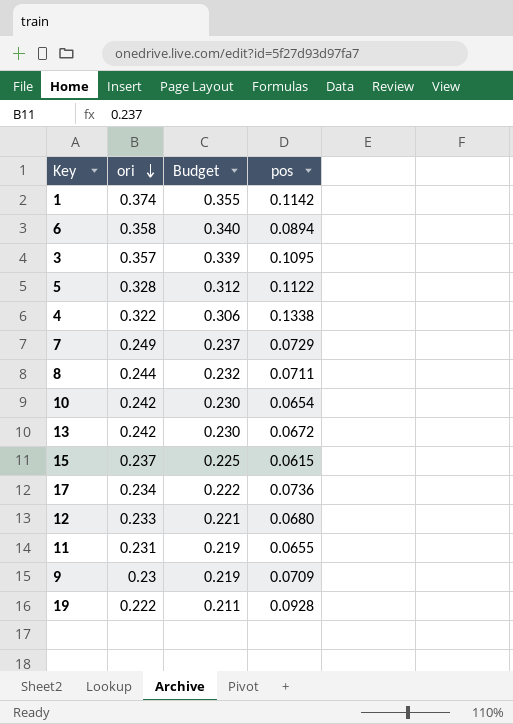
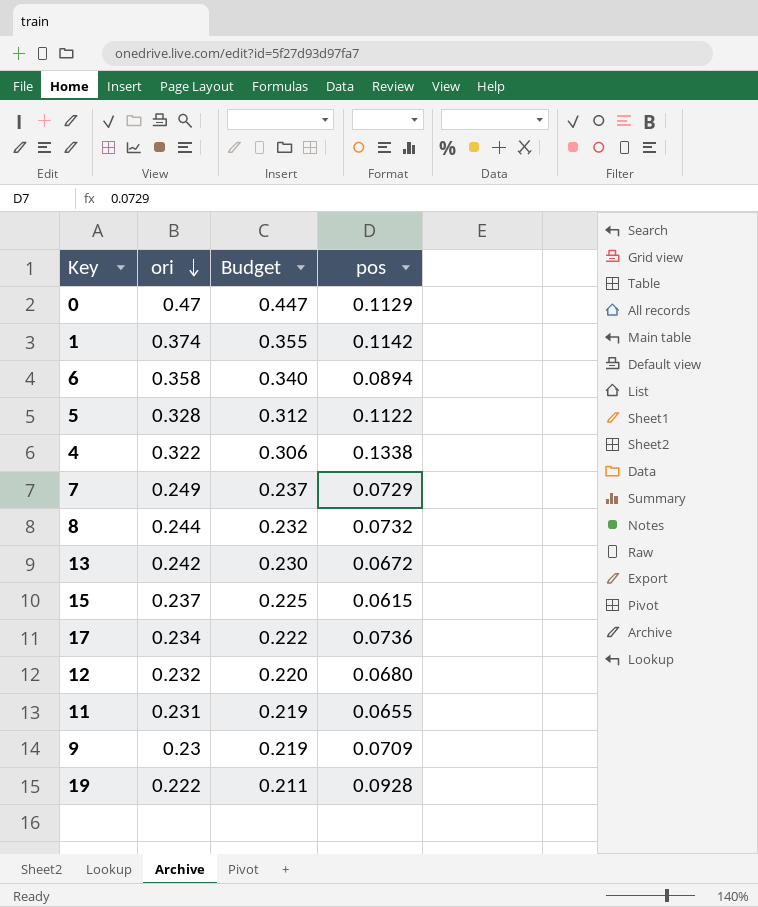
row 3: 0.357 | 0.339 | 0.1095 -> none
row 10: 0.242 | 0.230 | 0.0654 -> none
row 0: none -> 0.47 | 0.447 | 0.1129
8 | pos: 0.0711 -> 0.0732
12 | ori: 0.233 -> 0.232
12 | Budget: 0.221 -> 0.220

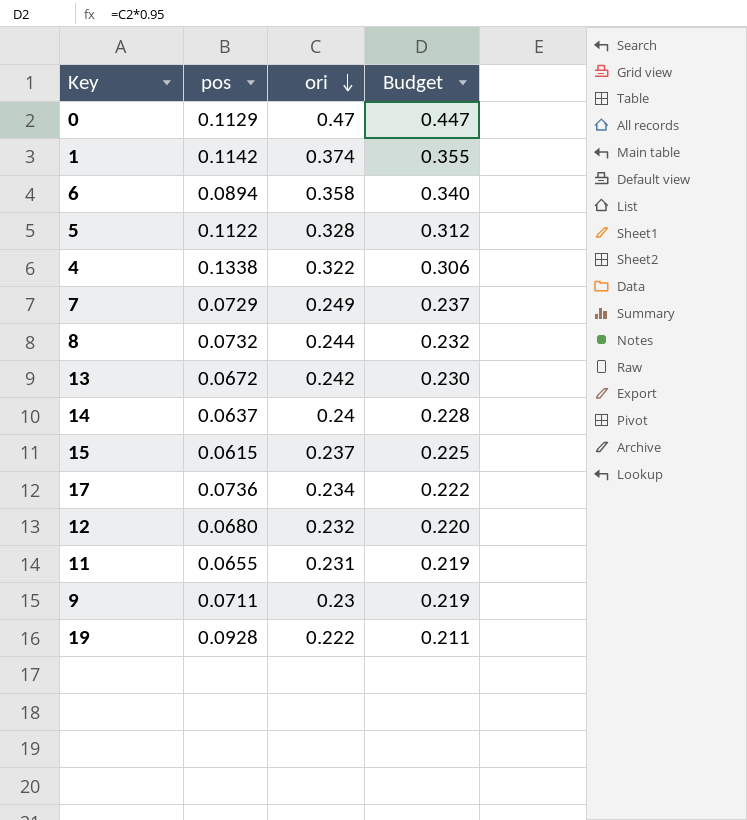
column pos | position: 4 -> 2
row 14: none -> 0.0637 | 0.24 | 0.228
9 | pos: 0.0709 -> 0.0711

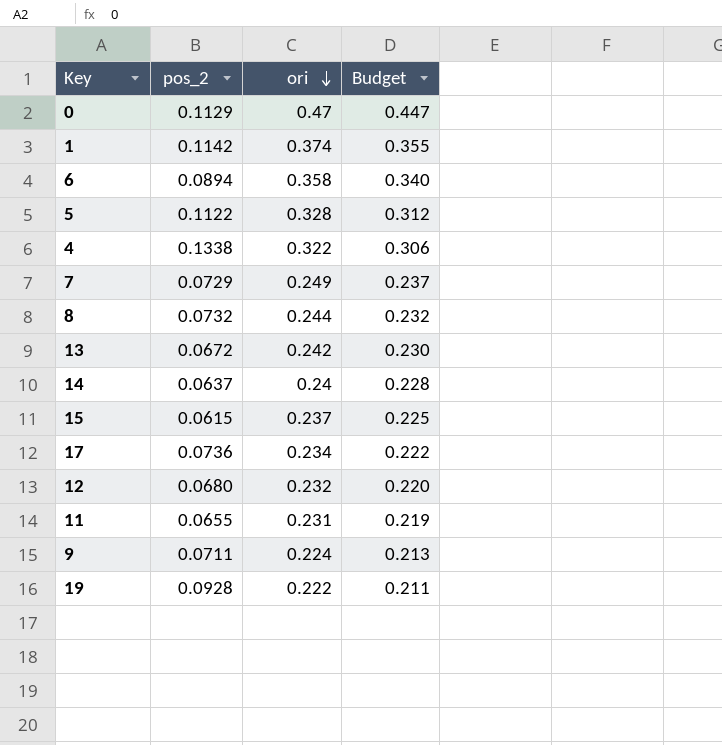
column name: pos -> pos_2
9 | ori: 0.23 -> 0.224
9 | Budget: 0.219 -> 0.213

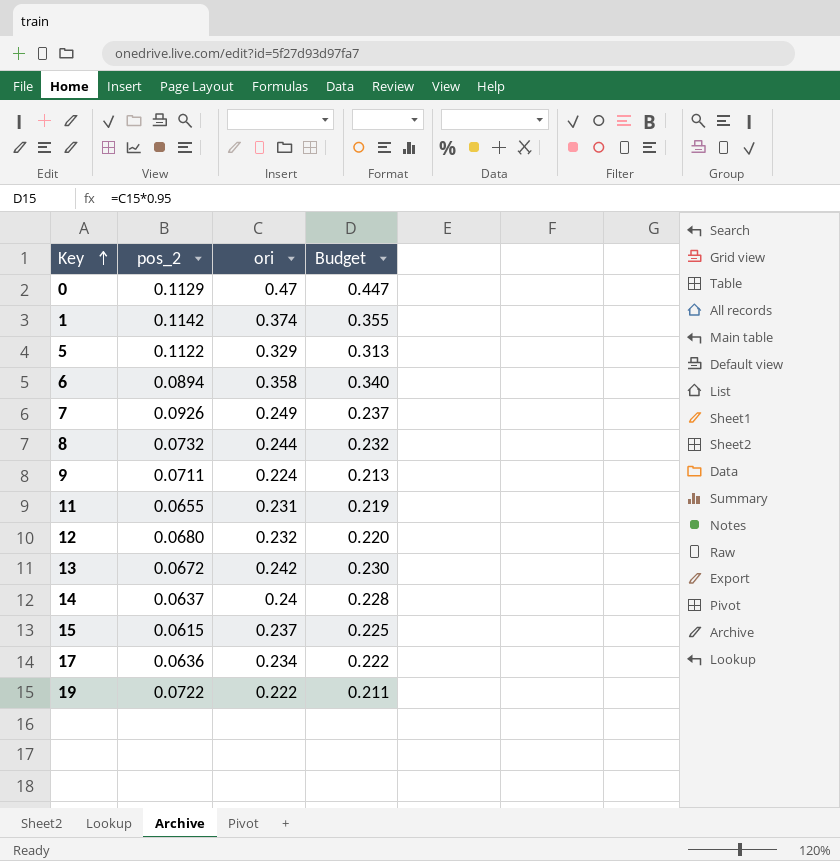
row order: ori descending -> Key ascending
row 4: 0.1338 | 0.322 | 0.306 -> none
5 | ori: 0.328 -> 0.329
5 | Budget: 0.312 -> 0.313
7 | pos_2: 0.0729 -> 0.0926
17 | pos_2: 0.0736 -> 0.0636
19 | pos_2: 0.0928 -> 0.0722

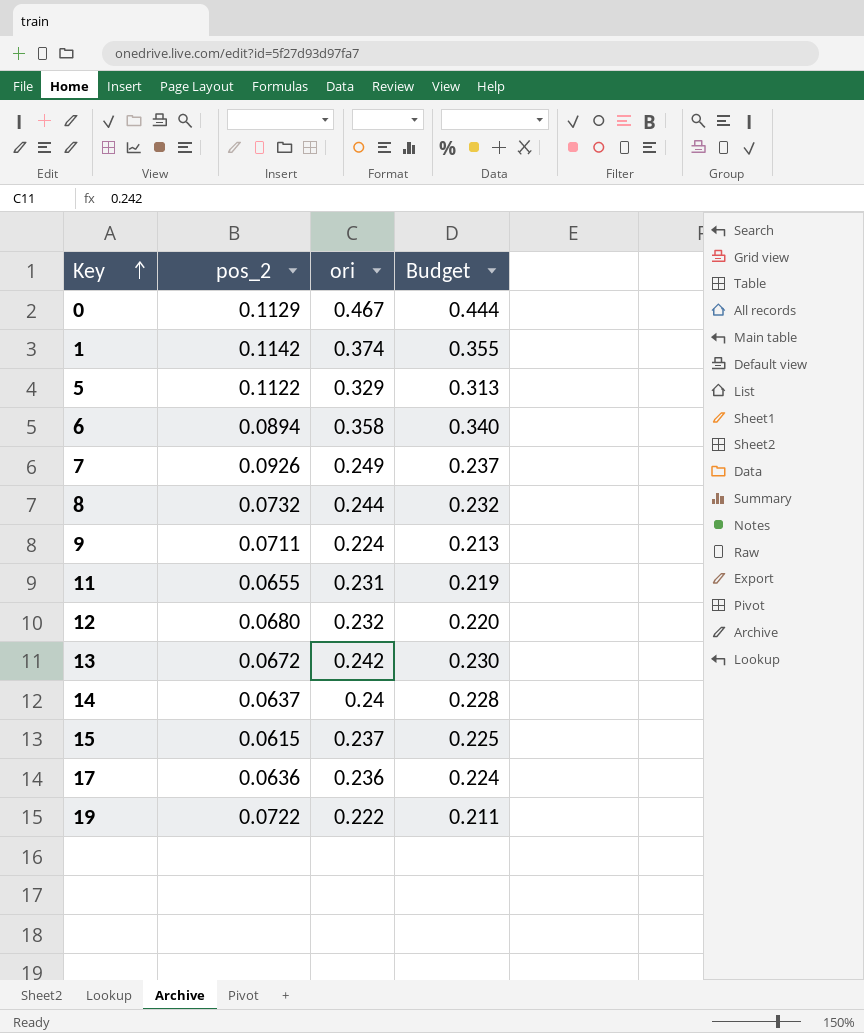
0 | ori: 0.47 -> 0.467
0 | Budget: 0.447 -> 0.444
17 | ori: 0.234 -> 0.236
17 | Budget: 0.222 -> 0.224

